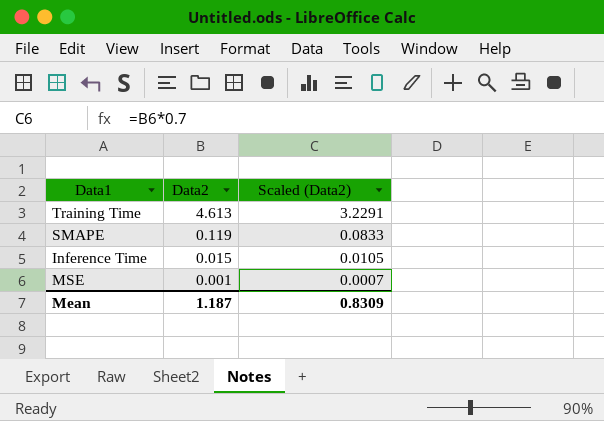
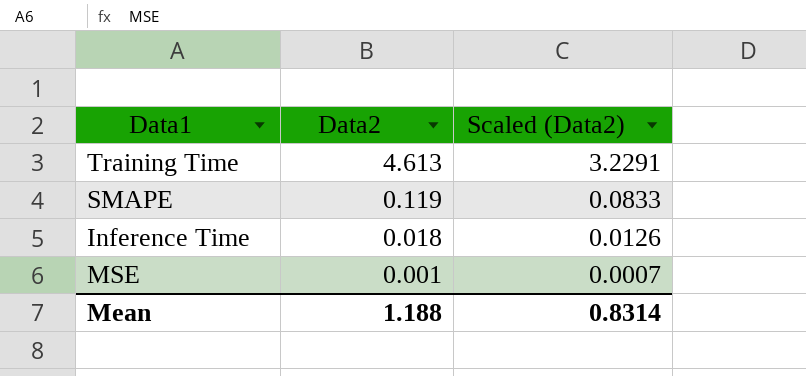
Inference Time | Data2: 0.015 -> 0.018
Inference Time | Scaled (Data2): 0.0105 -> 0.0126
Mean | Data2: 1.187 -> 1.188
Mean | Scaled (Data2): 0.8309 -> 0.8314

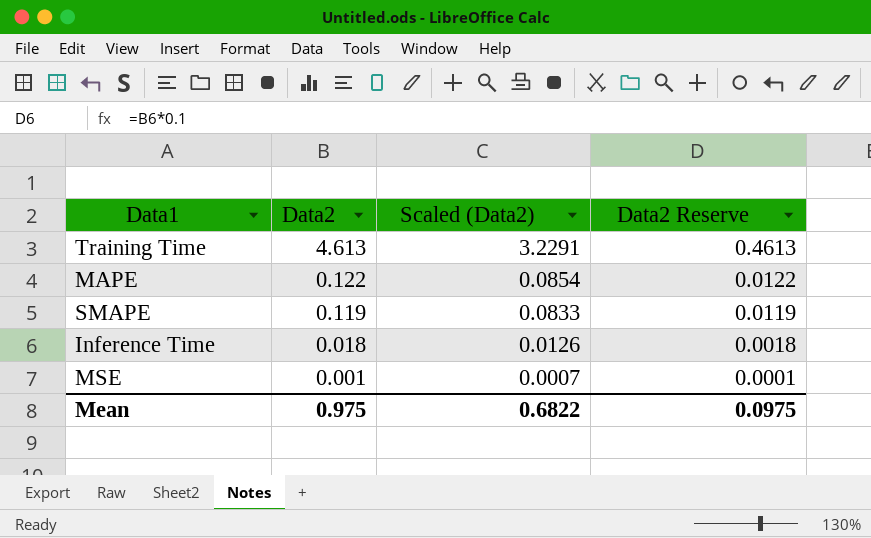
column Data2 Reserve | formula: none -> [Data2] * 0.1
row MAPE: none -> 0.122 | 0.0854 | 0.0122
Mean | Data2: 1.188 -> 0.975
Mean | Scaled (Data2): 0.8314 -> 0.6822

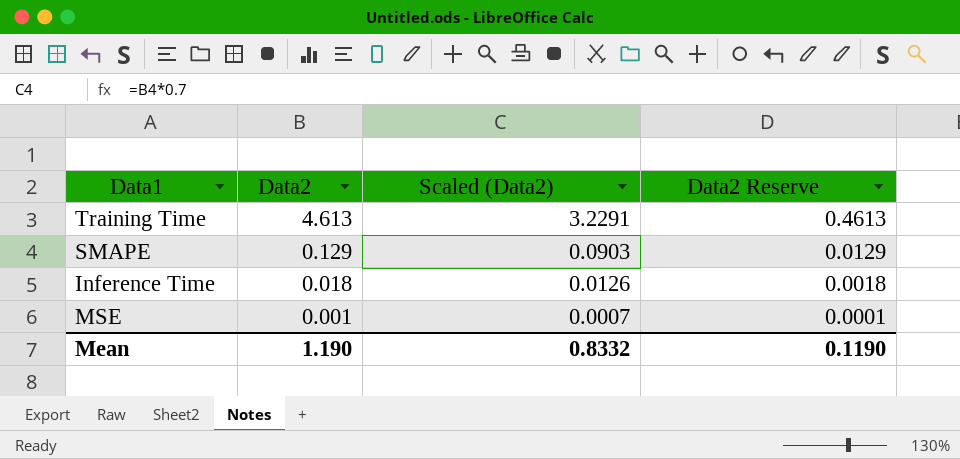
row MAPE: 0.122 | 0.0854 | 0.0122 -> none
SMAPE | Data2: 0.119 -> 0.129
SMAPE | Scaled (Data2): 0.0833 -> 0.0903
SMAPE | Data2 Reserve: 0.0119 -> 0.0129
Mean | Data2: 0.975 -> 1.190
Mean | Scaled (Data2): 0.6822 -> 0.8332
Mean | Data2 Reserve: 0.0975 -> 0.1190

